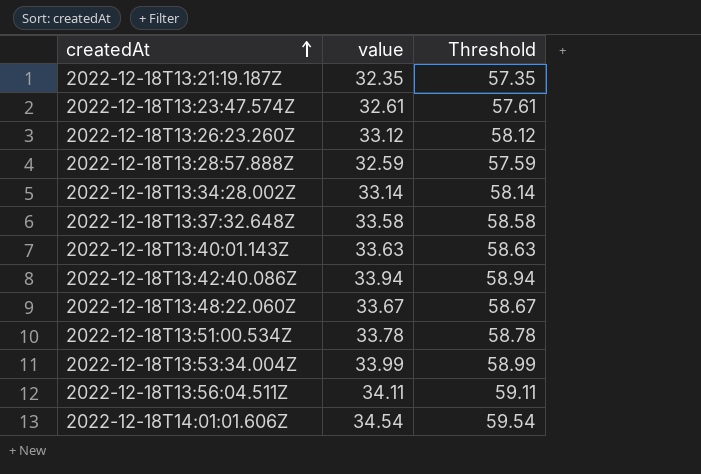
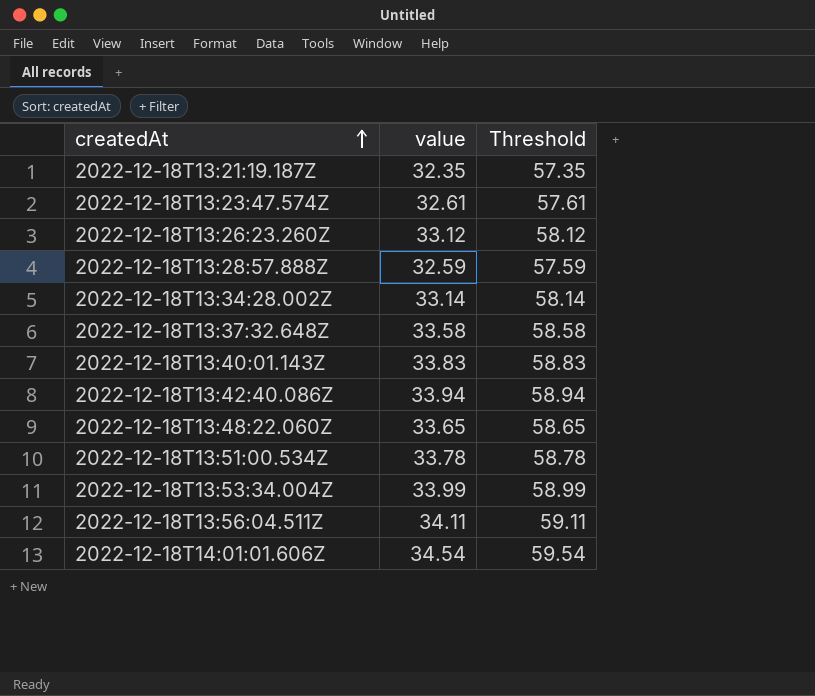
2022-12-18T13:40:01.143Z | value: 33.63 -> 33.83
2022-12-18T13:40:01.143Z | Threshold: 58.63 -> 58.83
2022-12-18T13:48:22.060Z | value: 33.67 -> 33.65
2022-12-18T13:48:22.060Z | Threshold: 58.67 -> 58.65

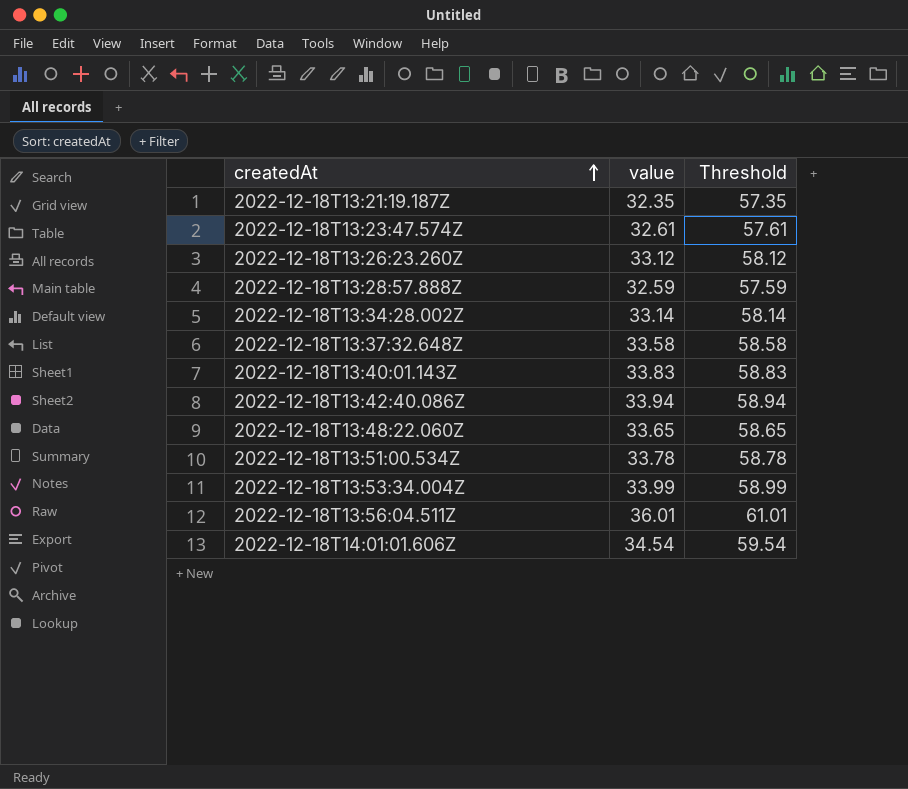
2022-12-18T13:56:04.511Z | value: 34.11 -> 36.01
2022-12-18T13:56:04.511Z | Threshold: 59.11 -> 61.01

